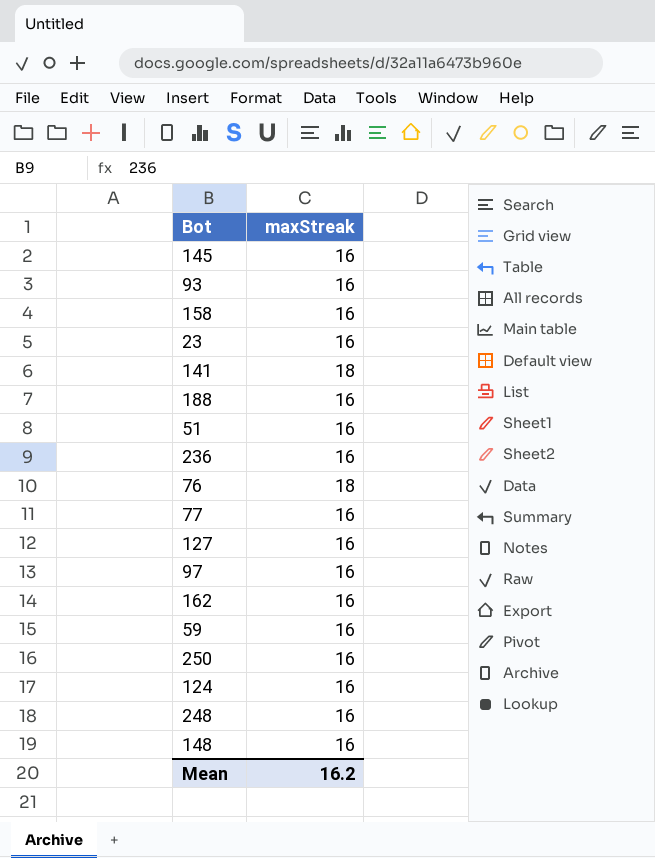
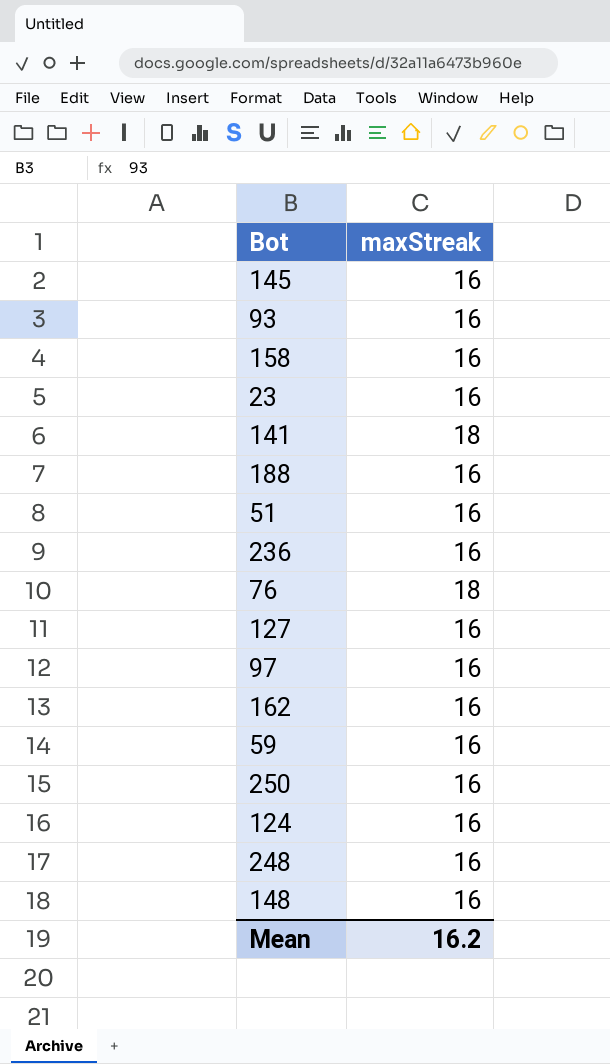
row 77: 16 -> none

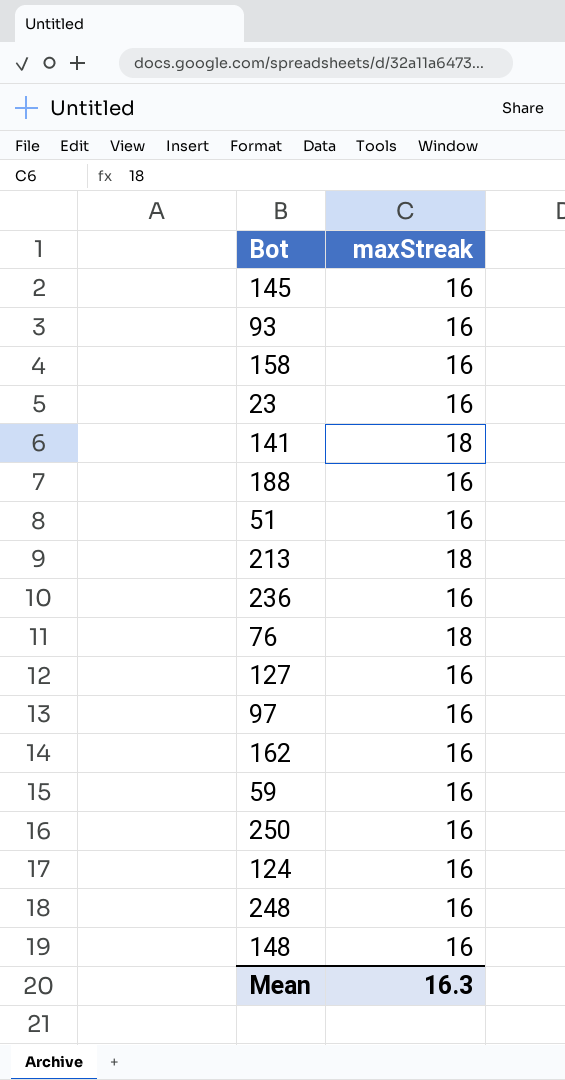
row 213: none -> 18
Mean | maxStreak: 16.2 -> 16.3

